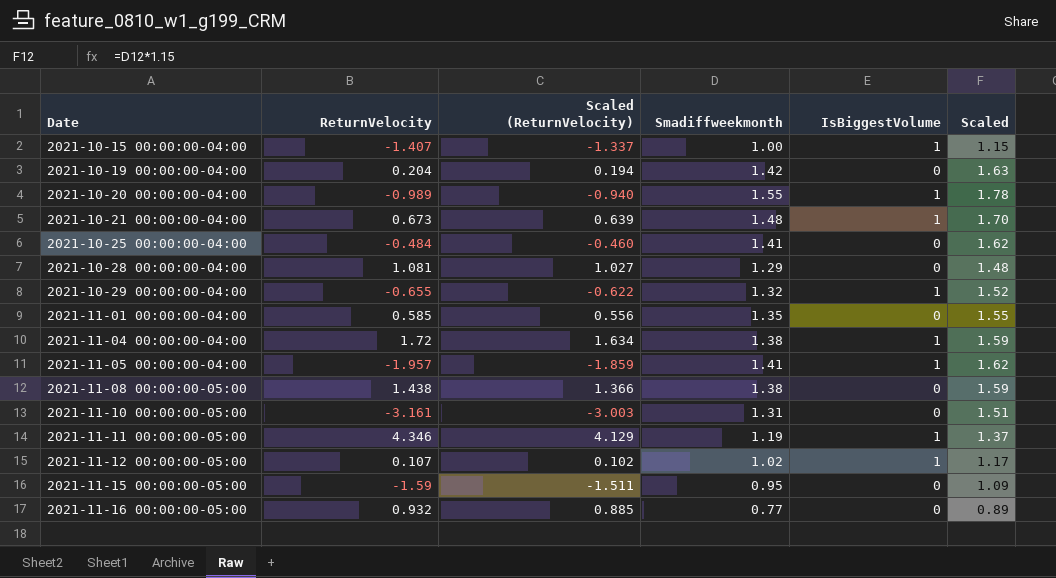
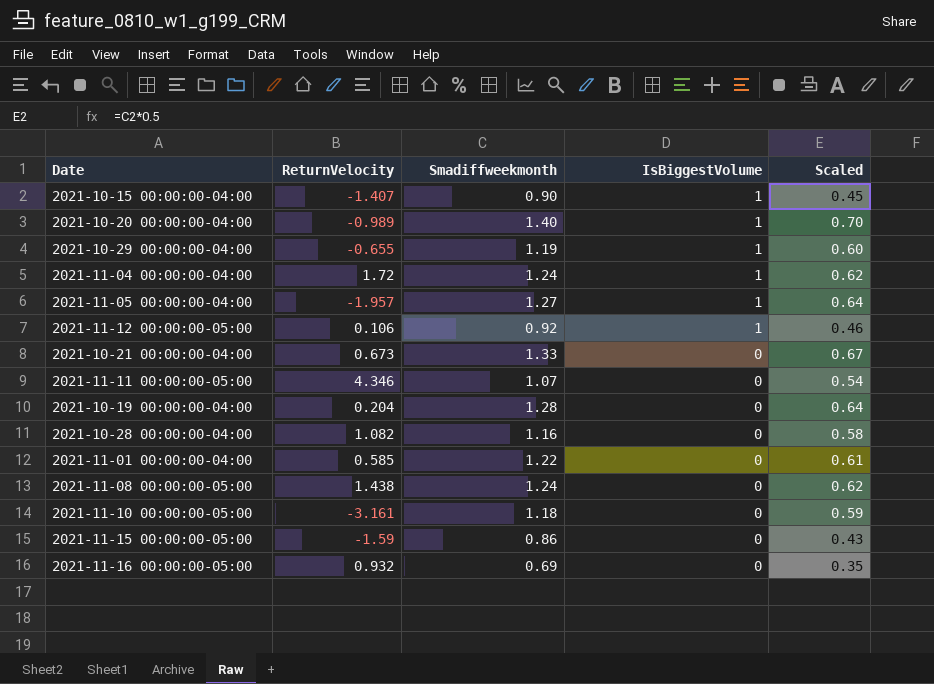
row order: Date ascending -> IsBiggestVolume descending
column Scaled (ReturnVelocity) | formula: [ReturnVelocity] * 0.95 -> none
column Scaled | formula: [Smadiffweekmonth] * 1.15 -> [Smadiffweekmonth] * 0.5
row 2021-10-25 00:00:00-04:00: -0.484 | -0.460 | 1.41 | 0 | 1.62 -> none
2021-10-15 00:00:00-04:00 | Smadiffweekmonth: 1.00 -> 0.90
2021-10-20 00:00:00-04:00 | Smadiffweekmonth: 1.55 -> 1.40
2021-10-29 00:00:00-04:00 | Smadiffweekmonth: 1.32 -> 1.19
2021-11-04 00:00:00-04:00 | Smadiffweekmonth: 1.38 -> 1.24
2021-11-05 00:00:00-04:00 | Smadiffweekmonth: 1.41 -> 1.27
2021-11-12 00:00:00-05:00 | ReturnVelocity: 0.107 -> 0.106
2021-11-12 00:00:00-05:00 | Smadiffweekmonth: 1.02 -> 0.92
2021-10-21 00:00:00-04:00 | Smadiffweekmonth: 1.48 -> 1.33
2021-10-21 00:00:00-04:00 | IsBiggestVolume: 1 -> 0
2021-11-11 00:00:00-05:00 | Smadiffweekmonth: 1.19 -> 1.07
2021-11-11 00:00:00-05:00 | IsBiggestVolume: 1 -> 0
2021-10-19 00:00:00-04:00 | Smadiffweekmonth: 1.42 -> 1.28
2021-10-28 00:00:00-04:00 | ReturnVelocity: 1.081 -> 1.082
2021-10-28 00:00:00-04:00 | Smadiffweekmonth: 1.29 -> 1.16
2021-11-01 00:00:00-04:00 | Smadiffweekmonth: 1.35 -> 1.22
2021-11-08 00:00:00-05:00 | Smadiffweekmonth: 1.38 -> 1.24
2021-11-10 00:00:00-05:00 | Smadiffweekmonth: 1.31 -> 1.18
2021-11-15 00:00:00-05:00 | Smadiffweekmonth: 0.95 -> 0.86
2021-11-16 00:00:00-05:00 | Smadiffweekmonth: 0.77 -> 0.69

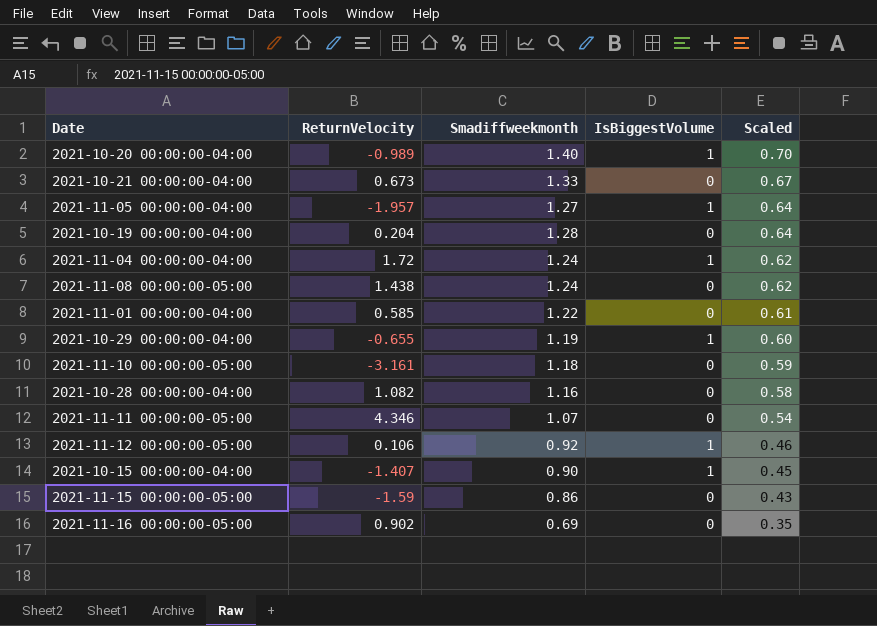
row order: IsBiggestVolume descending -> Scaled descending
2021-11-16 00:00:00-05:00 | ReturnVelocity: 0.932 -> 0.902

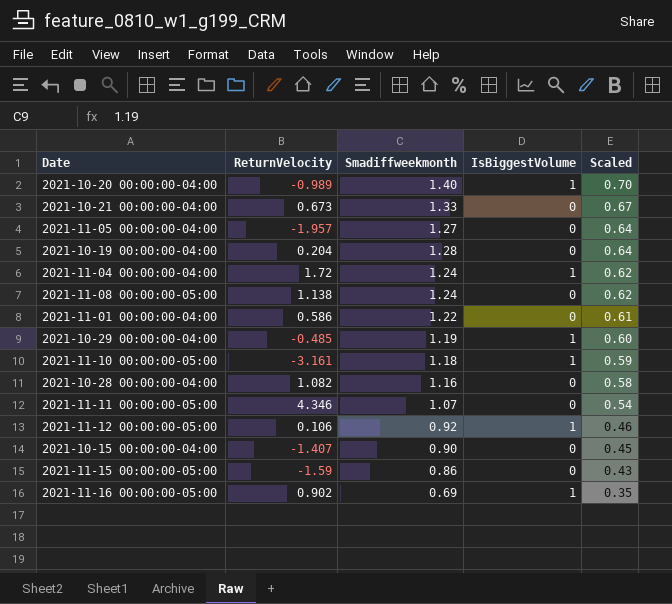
2021-11-05 00:00:00-04:00 | IsBiggestVolume: 1 -> 0
2021-11-08 00:00:00-05:00 | ReturnVelocity: 1.438 -> 1.138
2021-11-01 00:00:00-04:00 | ReturnVelocity: 0.585 -> 0.586
2021-10-29 00:00:00-04:00 | ReturnVelocity: -0.655 -> -0.485
2021-11-10 00:00:00-05:00 | IsBiggestVolume: 0 -> 1
2021-10-15 00:00:00-04:00 | IsBiggestVolume: 1 -> 0
2021-11-16 00:00:00-05:00 | IsBiggestVolume: 0 -> 1

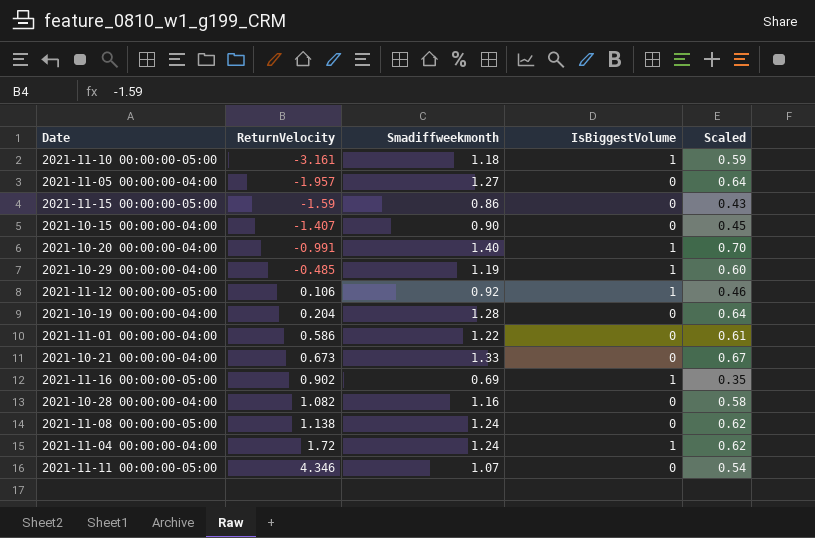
row order: Scaled descending -> ReturnVelocity ascending
2021-10-20 00:00:00-04:00 | ReturnVelocity: -0.989 -> -0.991

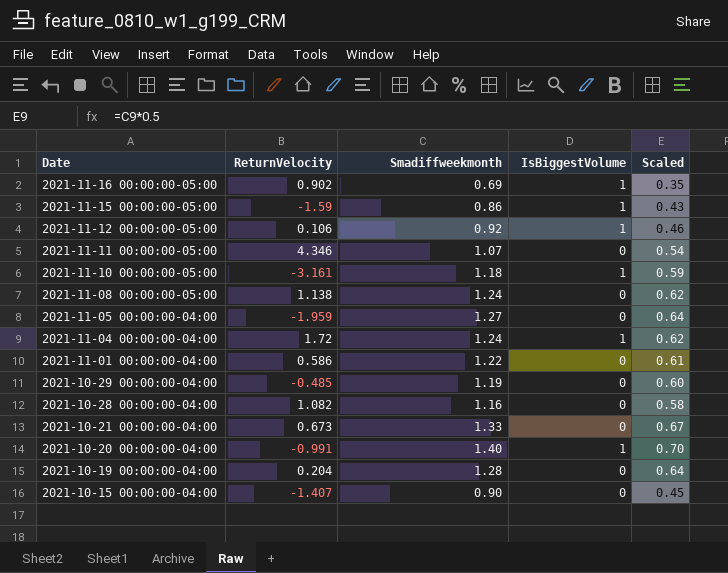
row order: ReturnVelocity ascending -> Date descending
2021-11-15 00:00:00-05:00 | IsBiggestVolume: 0 -> 1
2021-11-05 00:00:00-04:00 | ReturnVelocity: -1.957 -> -1.959
2021-10-29 00:00:00-04:00 | IsBiggestVolume: 1 -> 0

